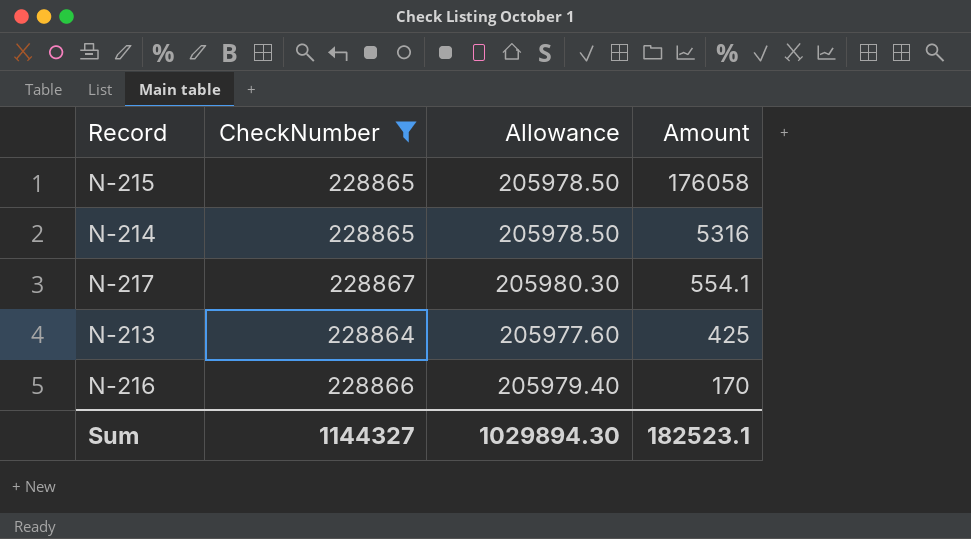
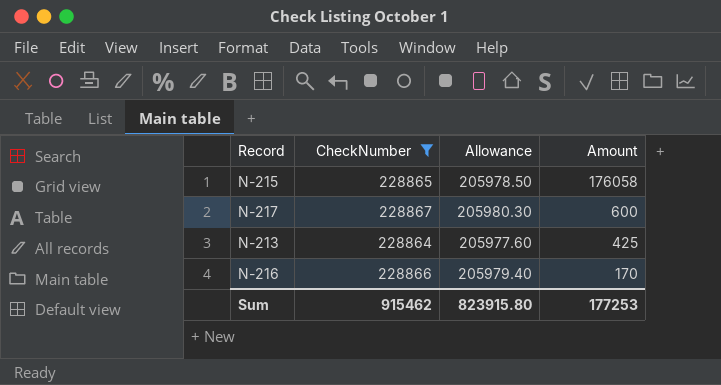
row N-214: 228865 | 205978.50 | 5316 -> none
N-217 | Amount: 554.1 -> 600
Sum | CheckNumber: 1144327 -> 915462
Sum | Allowance: 1029894.30 -> 823915.80
Sum | Amount: 182523.1 -> 177253

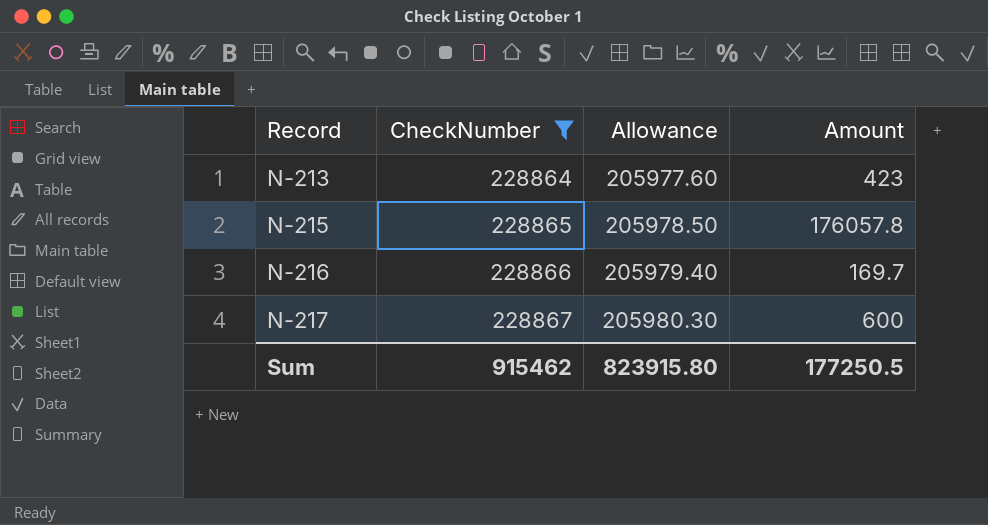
row order: Amount descending -> Record ascending
N-213 | Amount: 425 -> 423
N-215 | Amount: 176058 -> 176057.8
N-216 | Amount: 170 -> 169.7
Sum | Amount: 177253 -> 177250.5

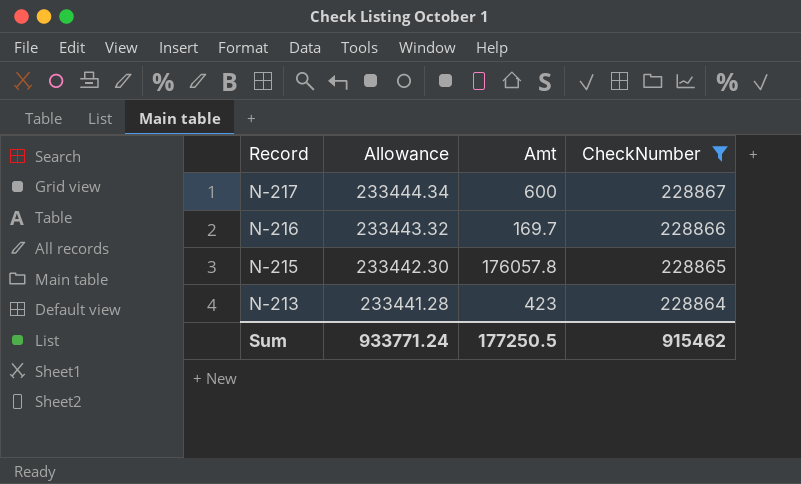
row order: Record ascending -> Record descending
column Allowance | formula: [CheckNumber] * 0.9 -> [CheckNumber] * 1.02
column name: Amount -> Amt
column CheckNumber | position: 2 -> 4
Sum | Allowance: 823915.80 -> 933771.24

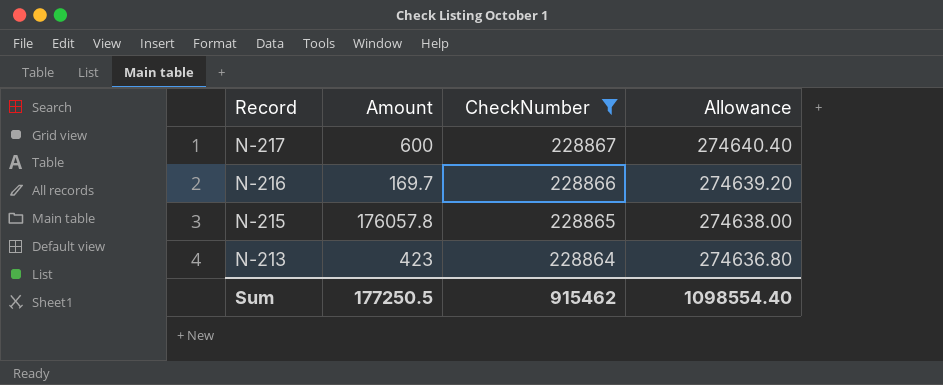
column name: Amt -> Amount
column Allowance | formula: [CheckNumber] * 1.02 -> [CheckNumber] * 1.2
column Allowance | position: 2 -> 4
Sum | Allowance: 933771.24 -> 1098554.40

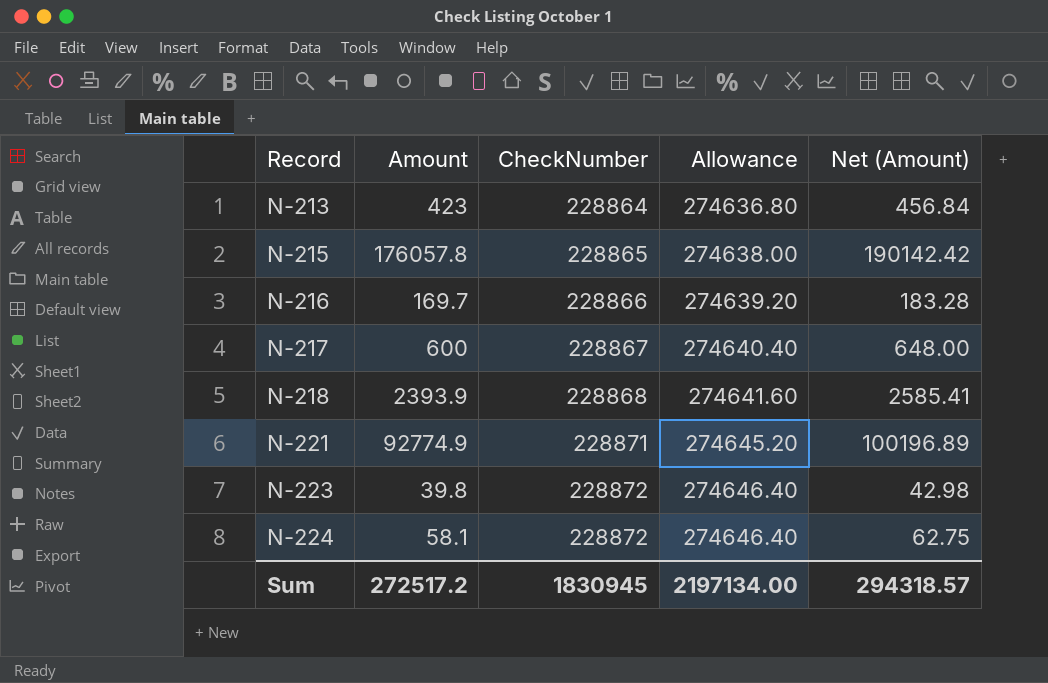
filter: CheckNumber <= 228867 -> none
row order: Record descending -> Record ascending
column Net (Amount) | formula: none -> [Amount] * 1.08
Sum | Amount: 177250.5 -> 272517.2
Sum | CheckNumber: 915462 -> 1830945
Sum | Allowance: 1098554.40 -> 2197134.00

